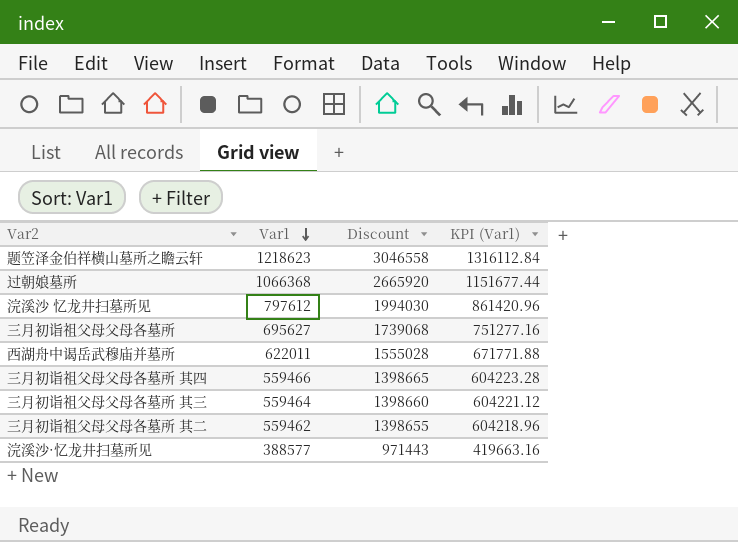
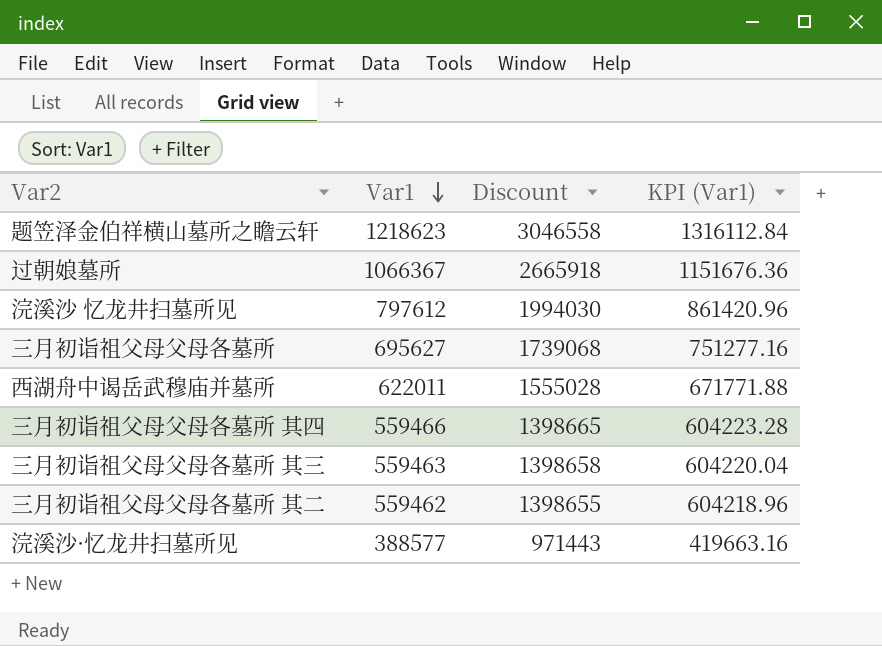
过朝娘墓所 | Var1: 1066368 -> 1066367
过朝娘墓所 | Discount: 2665920 -> 2665918
过朝娘墓所 | KPI (Var1): 1151677.44 -> 1151676.36
三月初诣祖父母父母各墓所 其三 | Var1: 559464 -> 559463
三月初诣祖父母父母各墓所 其三 | Discount: 1398660 -> 1398658
三月初诣祖父母父母各墓所 其三 | KPI (Var1): 604221.12 -> 604220.04

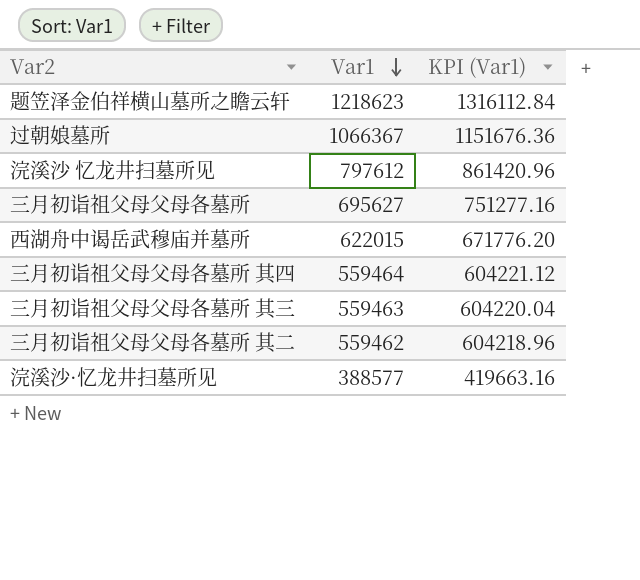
column Discount | formula: [Var1] * 2.5 -> none
西湖舟中谒岳武穆庙并墓所 | Var1: 622011 -> 622015
西湖舟中谒岳武穆庙并墓所 | KPI (Var1): 671771.88 -> 671776.20
三月初诣祖父母父母各墓所 其四 | Var1: 559466 -> 559464
三月初诣祖父母父母各墓所 其四 | KPI (Var1): 604223.28 -> 604221.12

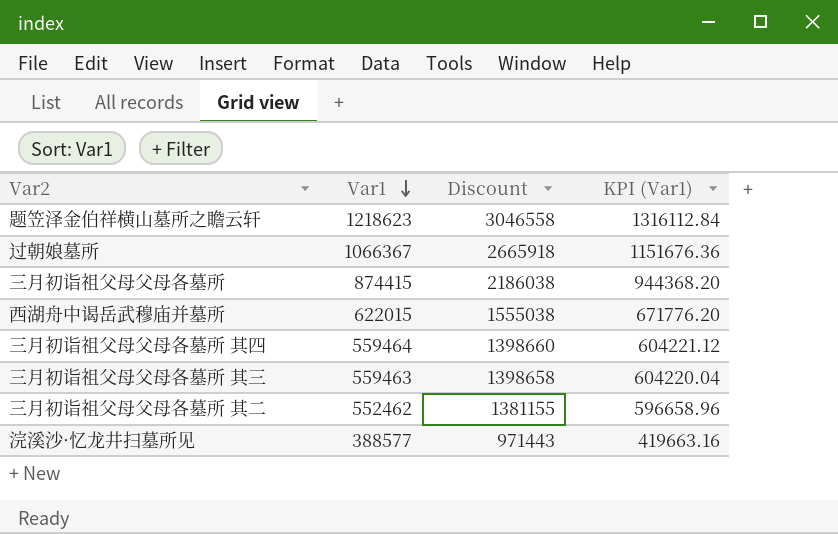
column Discount | formula: none -> [Var1] * 2.5
row 浣溪沙 忆龙井扫墓所见: 797612 | 861420.96 -> none
三月初诣祖父母父母各墓所 | Var1: 695627 -> 874415
三月初诣祖父母父母各墓所 | KPI (Var1): 751277.16 -> 944368.20
三月初诣祖父母父母各墓所 其二 | Var1: 559462 -> 552462
三月初诣祖父母父母各墓所 其二 | KPI (Var1): 604218.96 -> 596658.96

